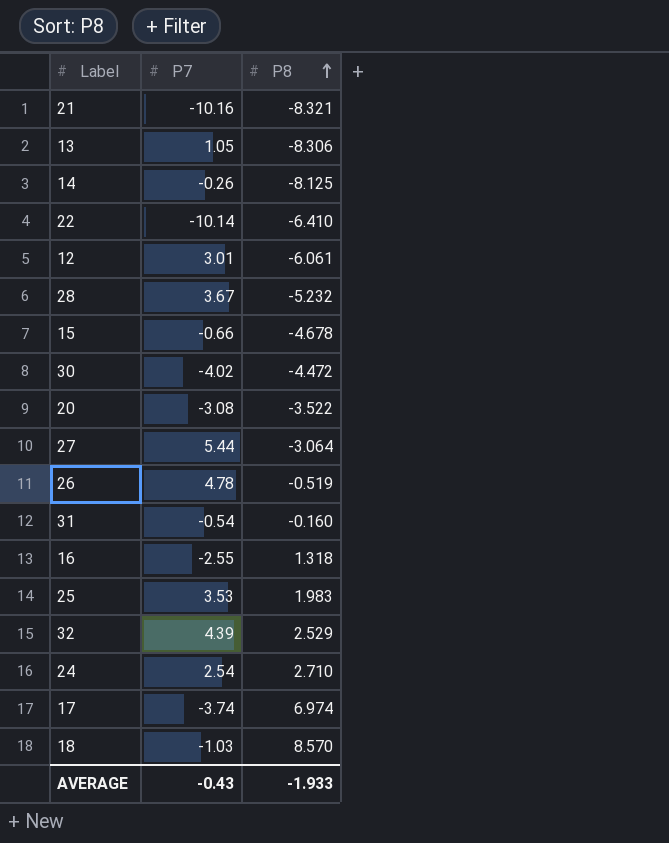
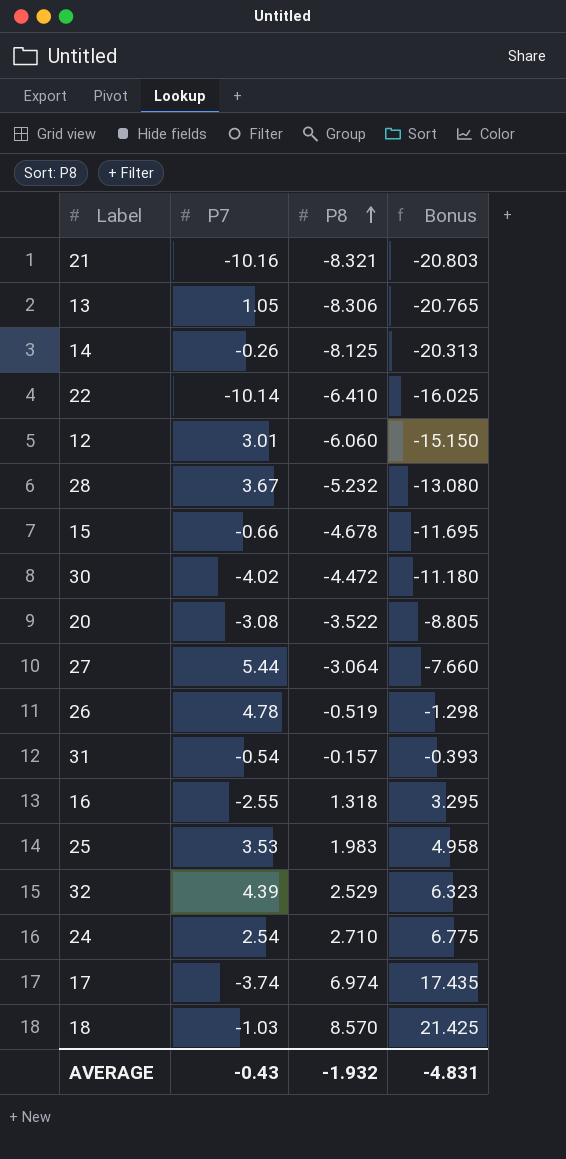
column Bonus | formula: none -> [P8] * 2.5
12 | P8: -6.061 -> -6.060
31 | P8: -0.160 -> -0.157
AVERAGE | P8: -1.933 -> -1.932

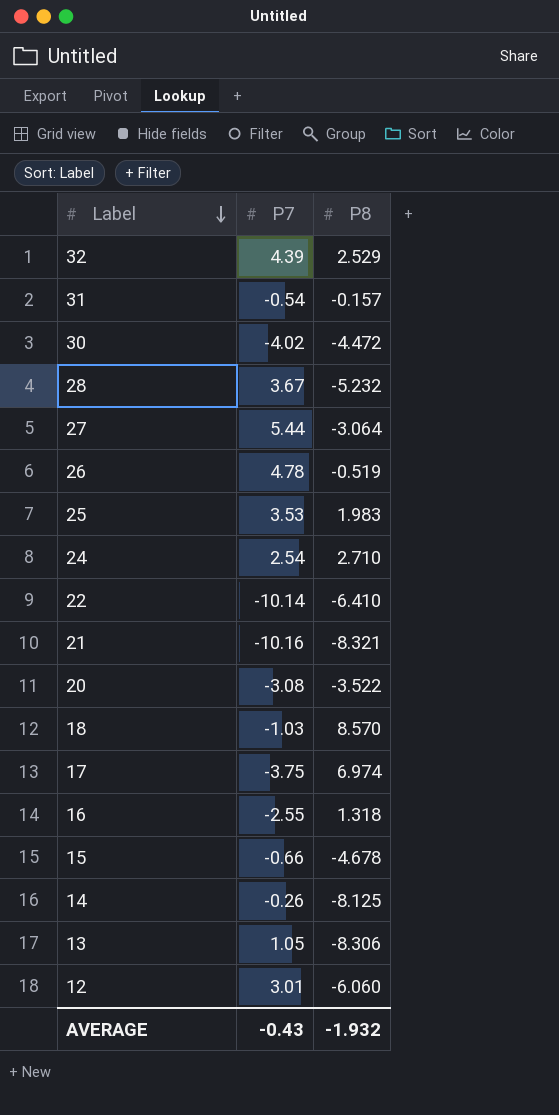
row order: P8 ascending -> Label descending
column Bonus | formula: [P8] * 2.5 -> none
17 | P7: -3.74 -> -3.75

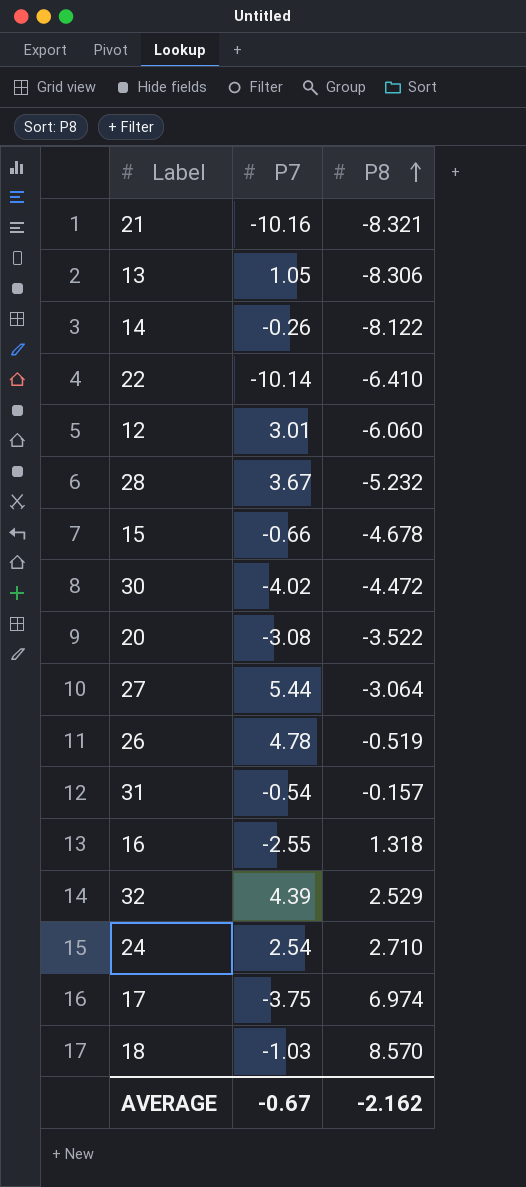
row order: Label descending -> P8 ascending
row 25: 3.53 | 1.983 -> none
14 | P8: -8.125 -> -8.122
AVERAGE | P7: -0.43 -> -0.67
AVERAGE | P8: -1.932 -> -2.162

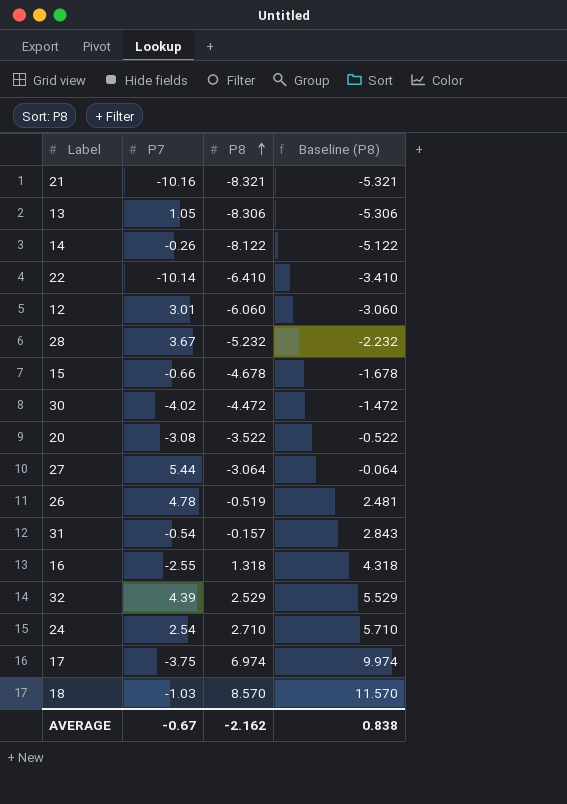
column Baseline (P8) | formula: none -> [P8] + 3

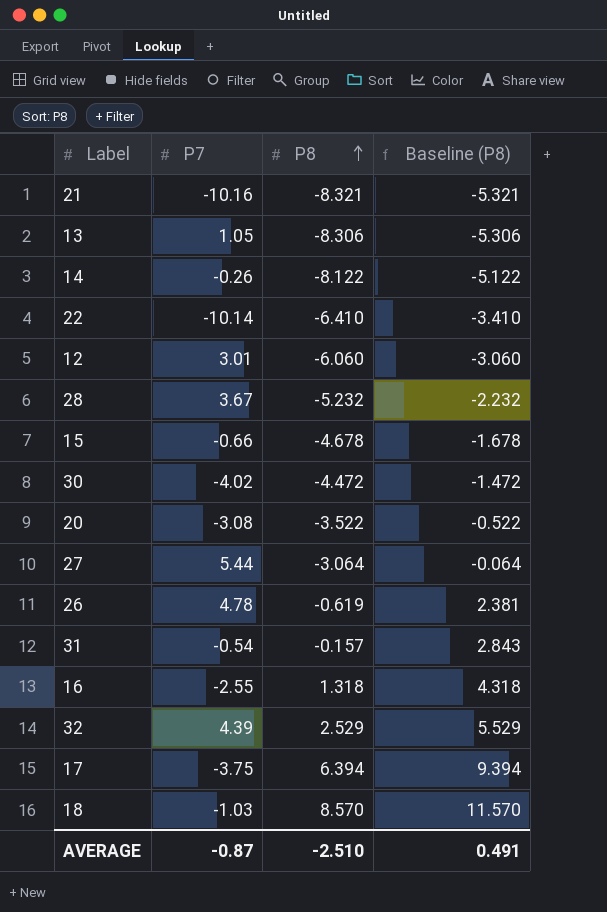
row 24: 2.54 | 2.710 | 5.710 -> none
26 | P8: -0.519 -> -0.619
26 | Baseline (P8): 2.481 -> 2.381
17 | P8: 6.974 -> 6.394
17 | Baseline (P8): 9.974 -> 9.394
AVERAGE | P7: -0.67 -> -0.87
AVERAGE | P8: -2.162 -> -2.510
AVERAGE | Baseline (P8): 0.838 -> 0.491

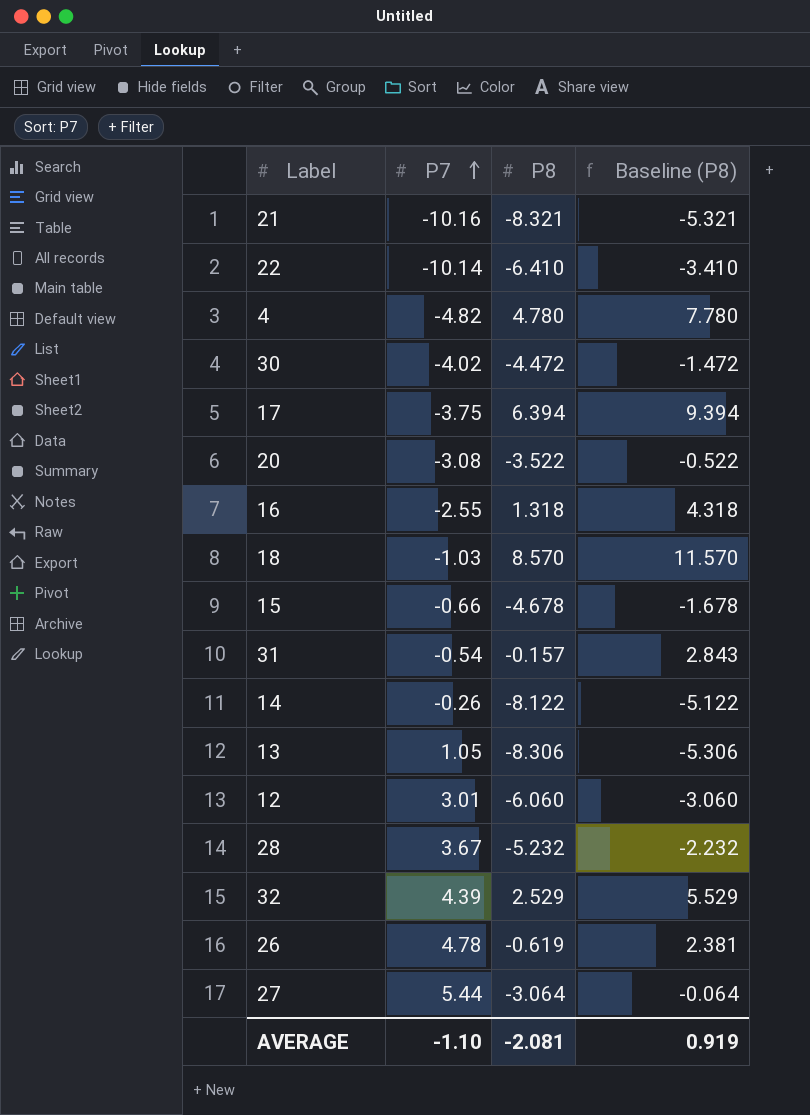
row order: P8 ascending -> P7 ascending
row 4: none -> -4.82 | 4.780 | 7.780
AVERAGE | P7: -0.87 -> -1.10
AVERAGE | P8: -2.510 -> -2.081
AVERAGE | Baseline (P8): 0.491 -> 0.919

